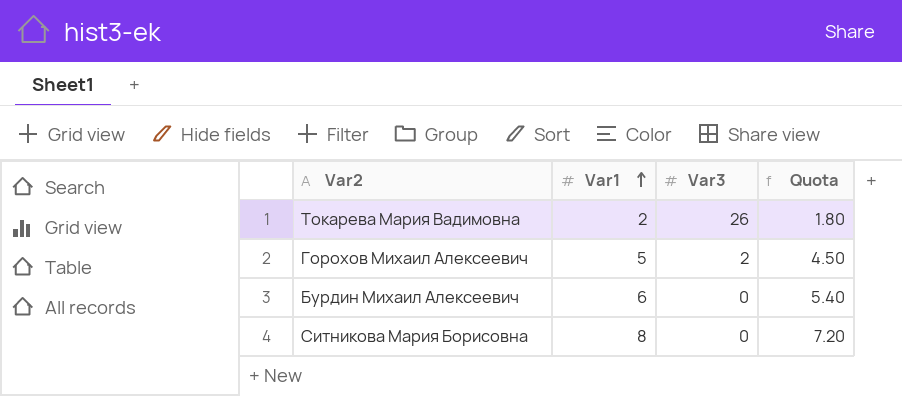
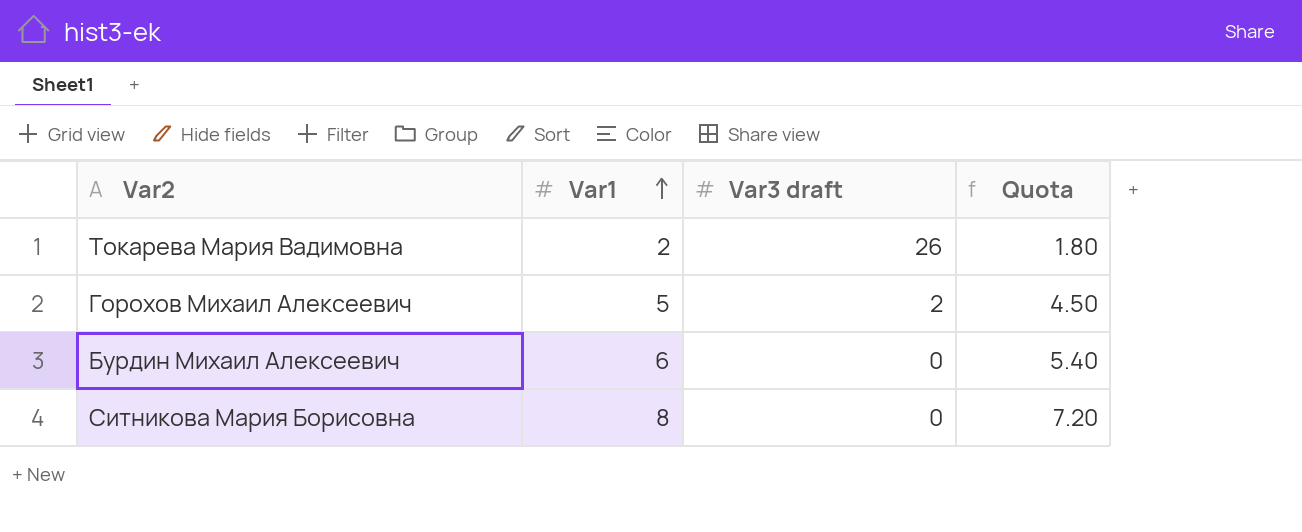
column name: Var3 -> Var3 draft

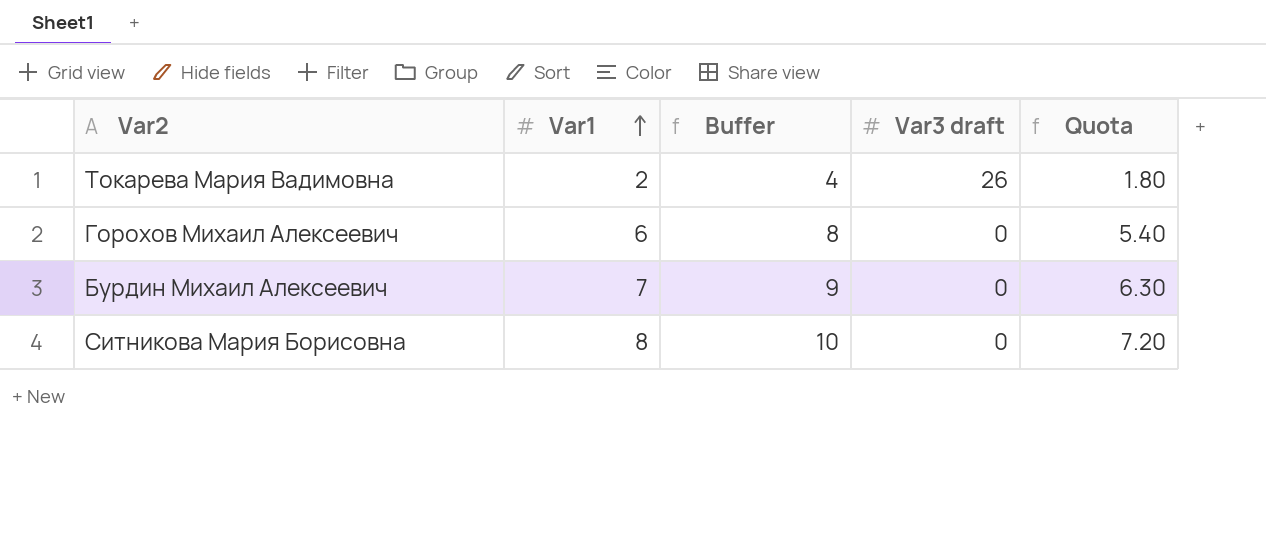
column Buffer | formula: none -> [Var1] + 2
Горохов Михаил Алексеевич | Var1: 5 -> 6
Горохов Михаил Алексеевич | Var3 draft: 2 -> 0
Горохов Михаил Алексеевич | Quota: 4.50 -> 5.40
Бурдин Михаил Алексеевич | Var1: 6 -> 7
Бурдин Михаил Алексеевич | Quota: 5.40 -> 6.30

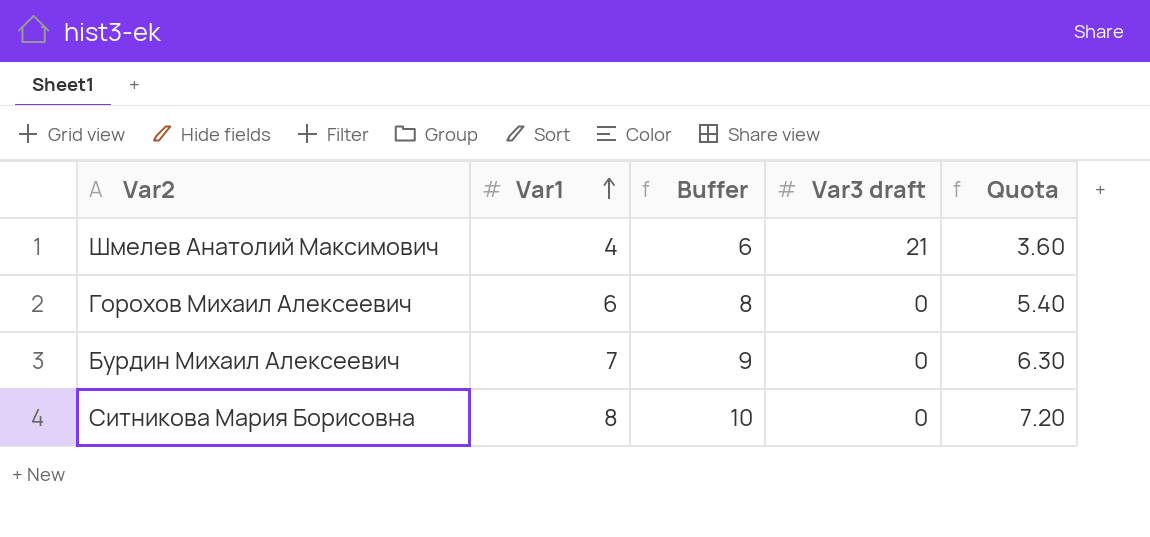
row Токарева Мария Вадимовна: 2 | 4 | 26 | 1.80 -> none
row Шмелев Анатолий Максимович: none -> 4 | 6 | 21 | 3.60

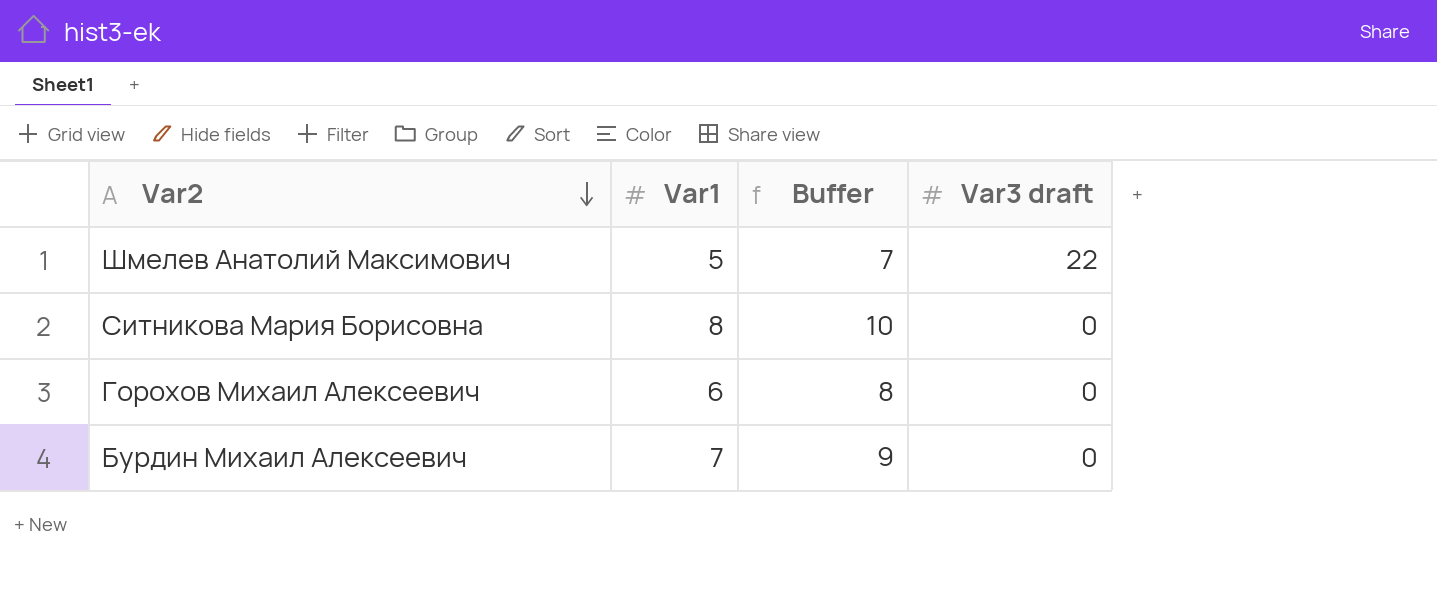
row order: Var1 ascending -> Var2 descending
column Quota | formula: [Var1] * 0.9 -> none
Шмелев Анатолий Максимович | Var1: 4 -> 5
Шмелев Анатолий Максимович | Buffer: 6 -> 7
Шмелев Анатолий Максимович | Var3 draft: 21 -> 22

